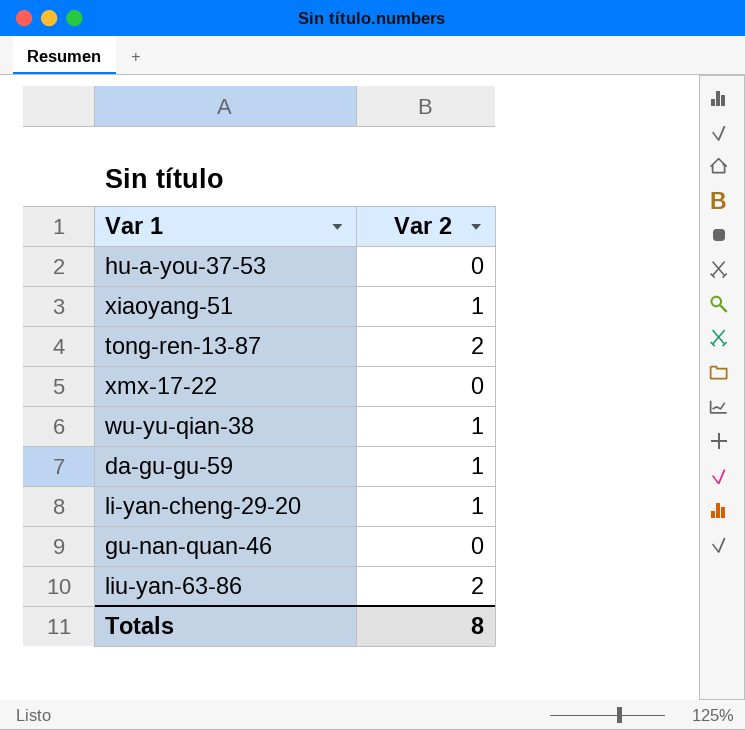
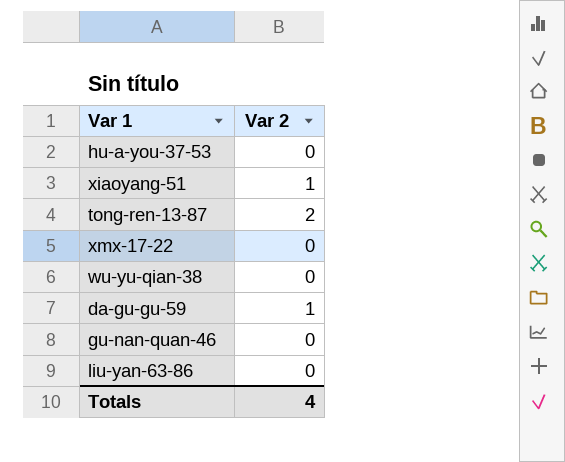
row li-yan-cheng-29-20: 1 -> none
wu-yu-qian-38 | Var 2: 1 -> 0
liu-yan-63-86 | Var 2: 2 -> 0
Totals | Var 2: 8 -> 4

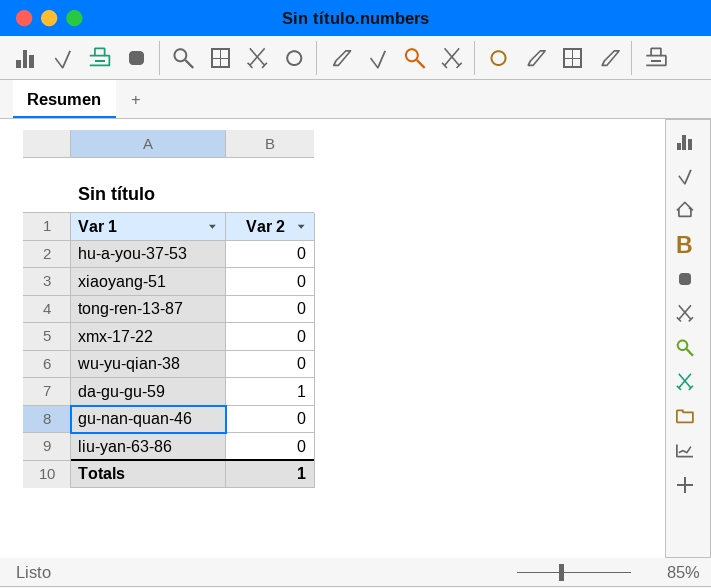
xiaoyang-51 | Var 2: 1 -> 0
tong-ren-13-87 | Var 2: 2 -> 0
Totals | Var 2: 4 -> 1

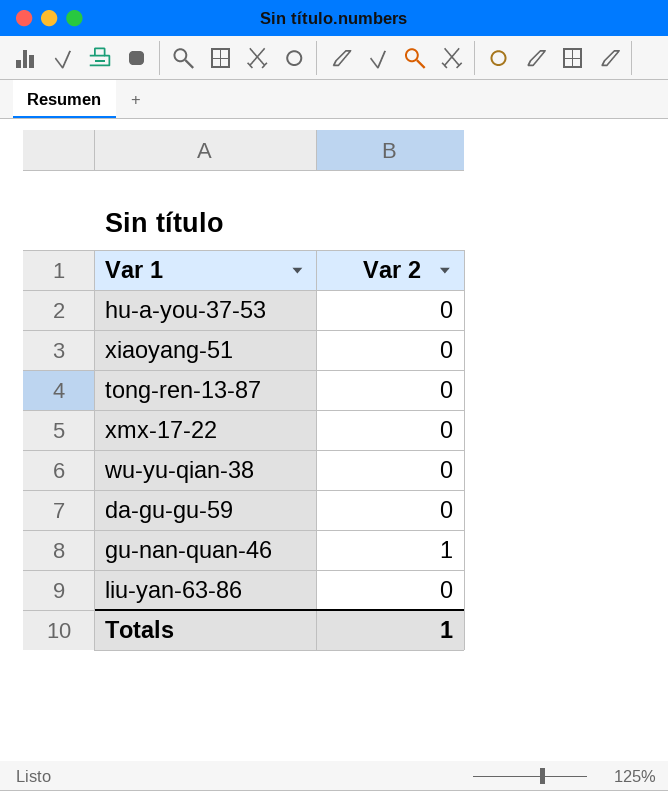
da-gu-gu-59 | Var 2: 1 -> 0
gu-nan-quan-46 | Var 2: 0 -> 1

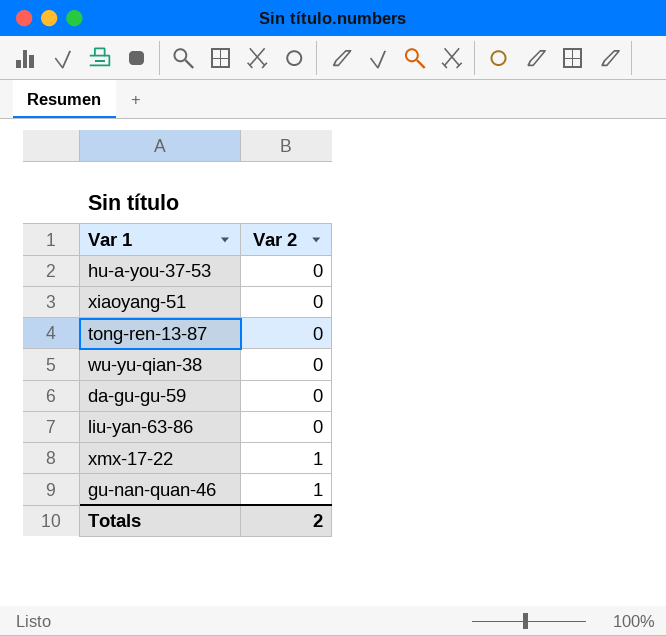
row order: none -> Var 2 ascending
xmx-17-22 | Var 2: 0 -> 1
Totals | Var 2: 1 -> 2

